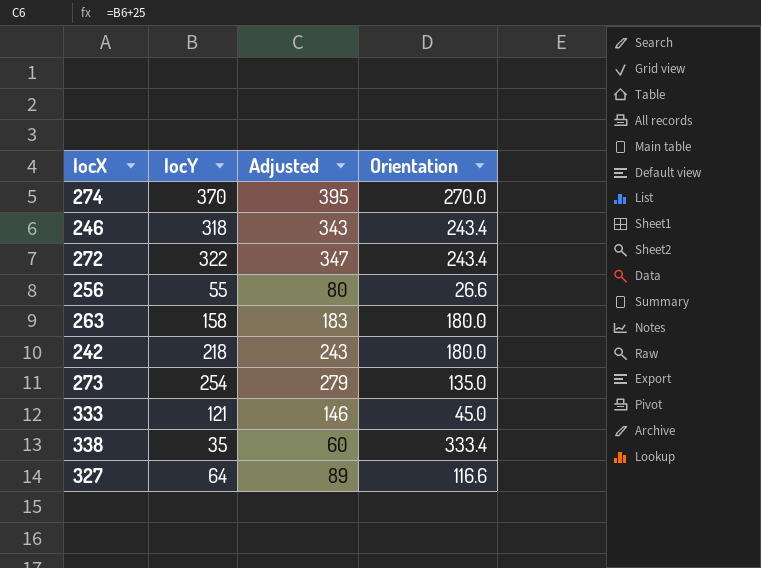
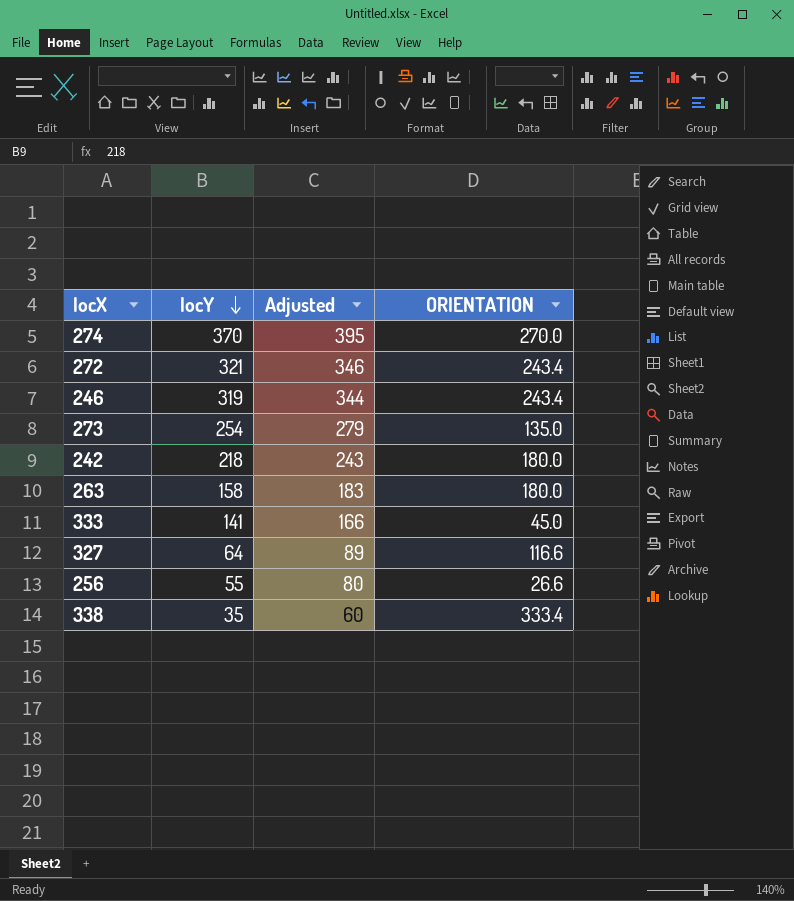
row order: none -> locY descending
column name: Orientation -> ORIENTATION
272 | locY: 322 -> 321
272 | Adjusted: 347 -> 346
246 | locY: 318 -> 319
246 | Adjusted: 343 -> 344
333 | locY: 121 -> 141
333 | Adjusted: 146 -> 166

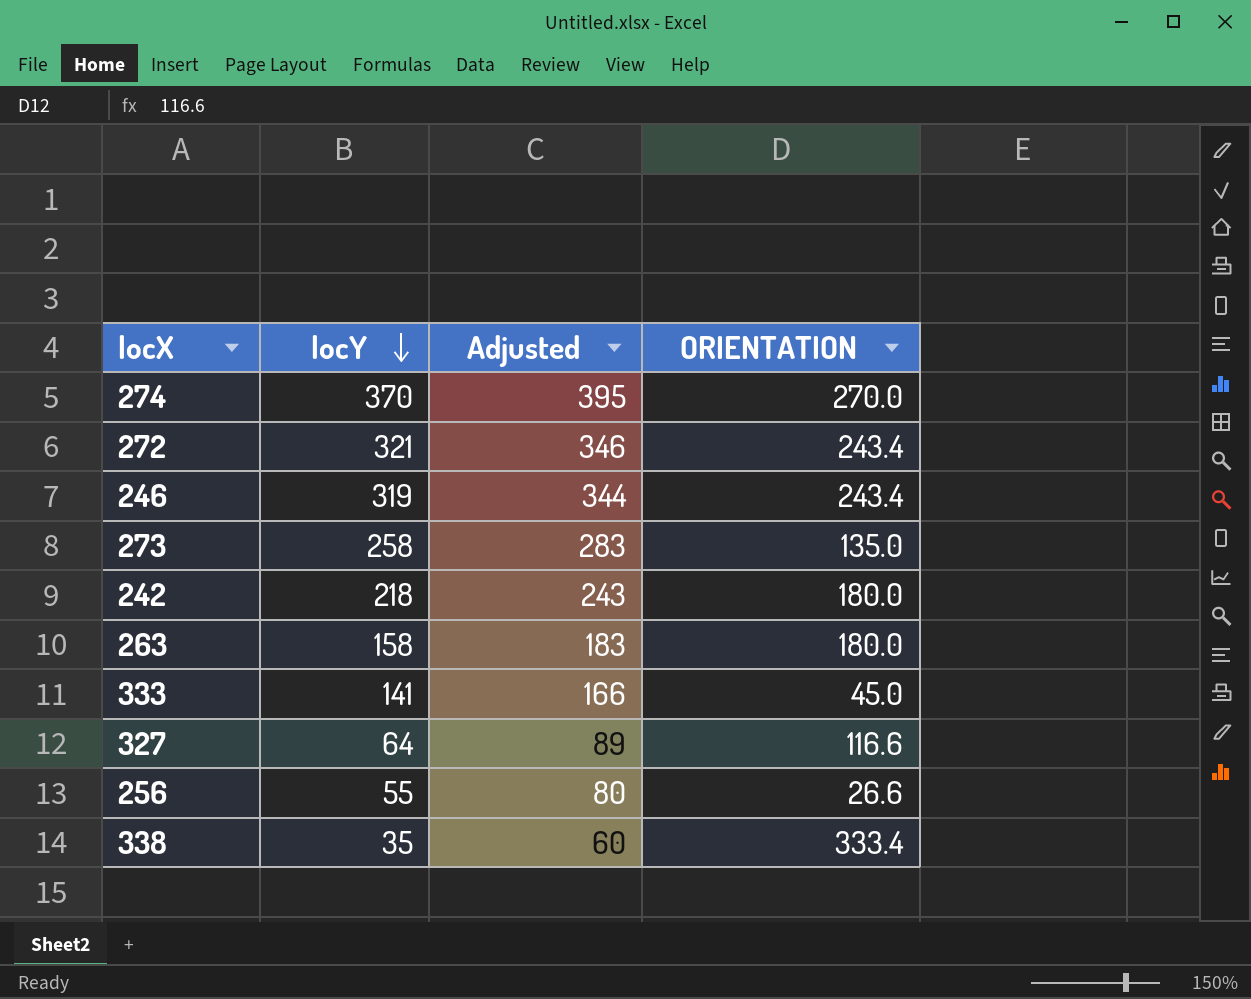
273 | locY: 254 -> 258
273 | Adjusted: 279 -> 283

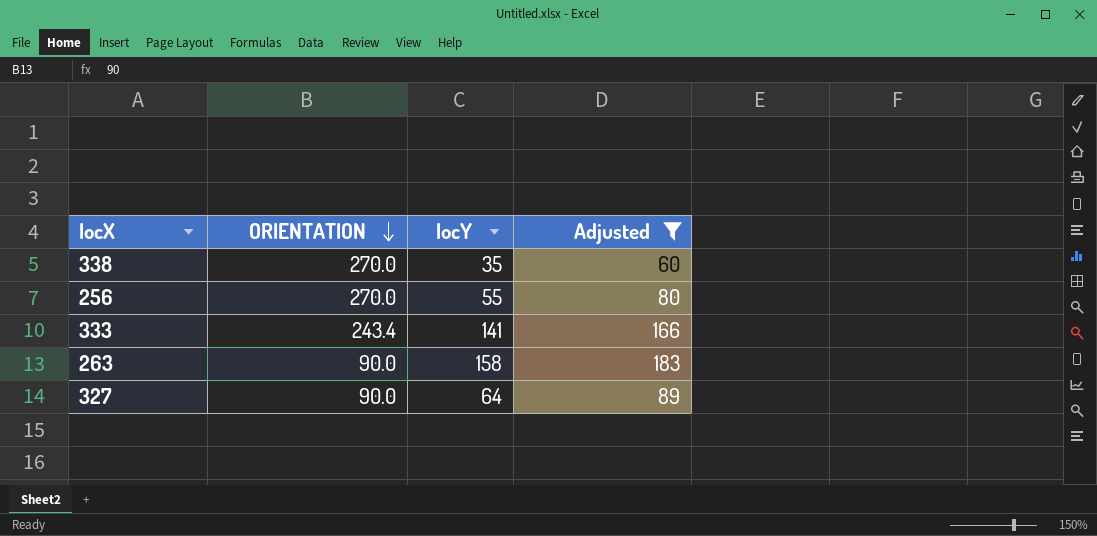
filter: none -> Adjusted <= 183
row order: locY descending -> ORIENTATION descending
column ORIENTATION | position: 4 -> 2
338 | ORIENTATION: 333.4 -> 270.0
256 | ORIENTATION: 26.6 -> 270.0
333 | ORIENTATION: 45.0 -> 243.4
263 | ORIENTATION: 180.0 -> 90.0
327 | ORIENTATION: 116.6 -> 90.0

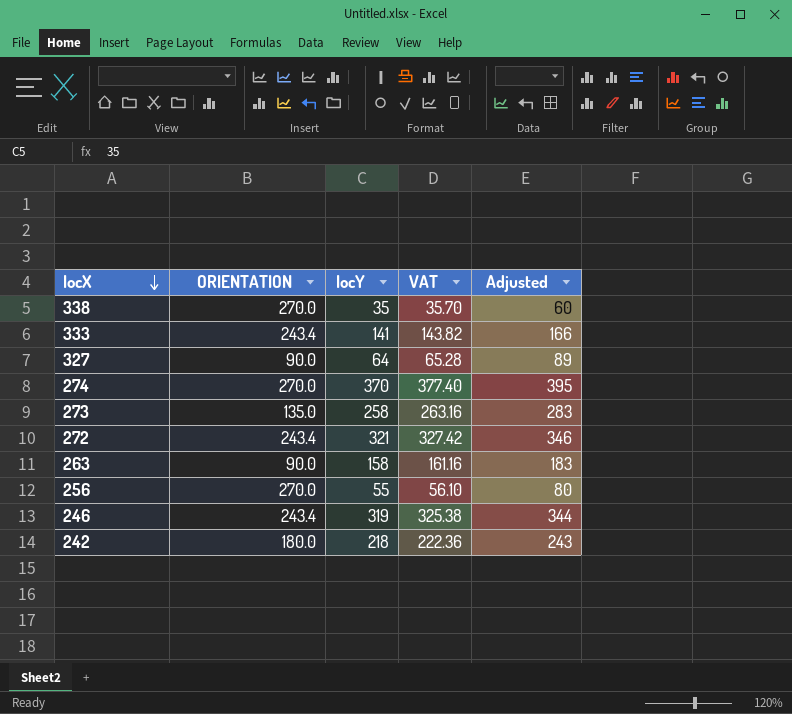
filter: Adjusted <= 183 -> none
row order: ORIENTATION descending -> locX descending
column VAT | formula: none -> [locY] * 1.02

